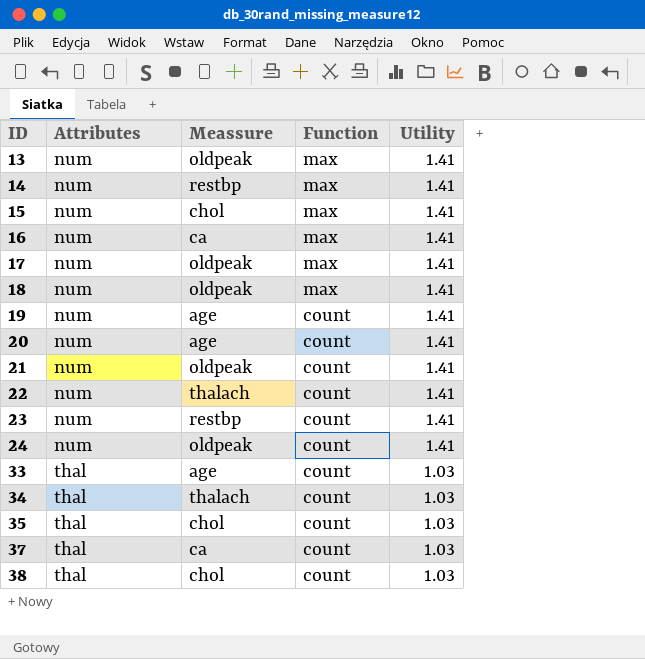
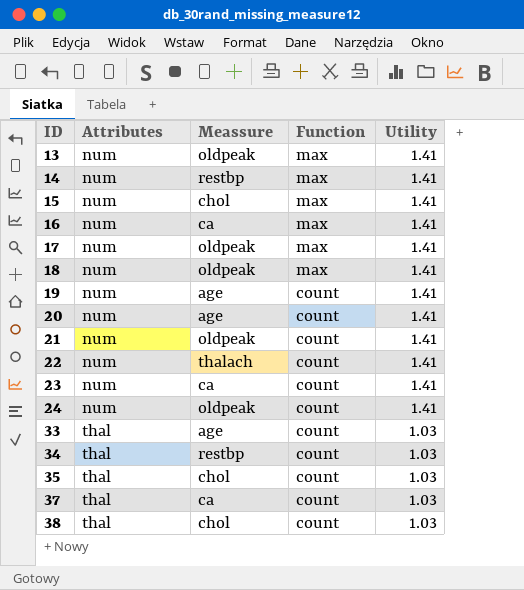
23 | Meassure: restbp -> ca
34 | Meassure: thalach -> restbp

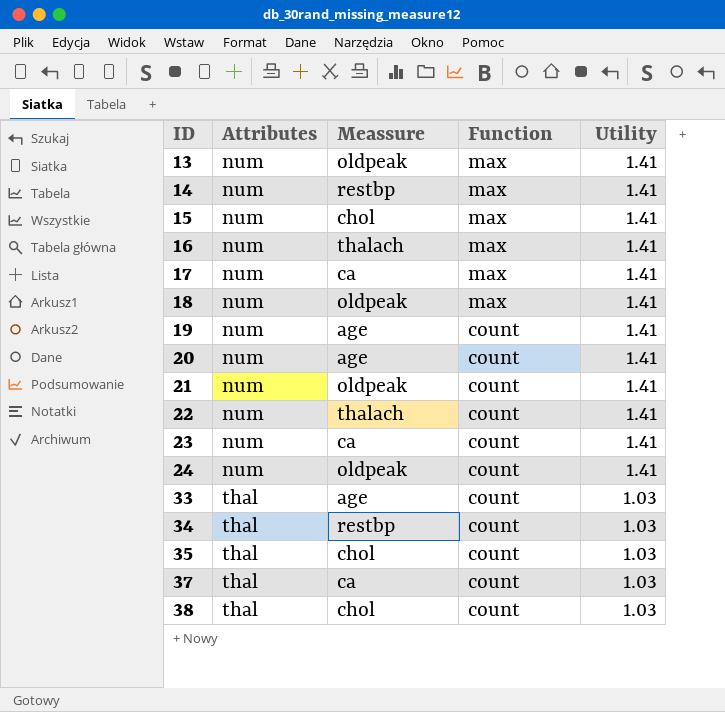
16 | Meassure: ca -> thalach
17 | Meassure: oldpeak -> ca

